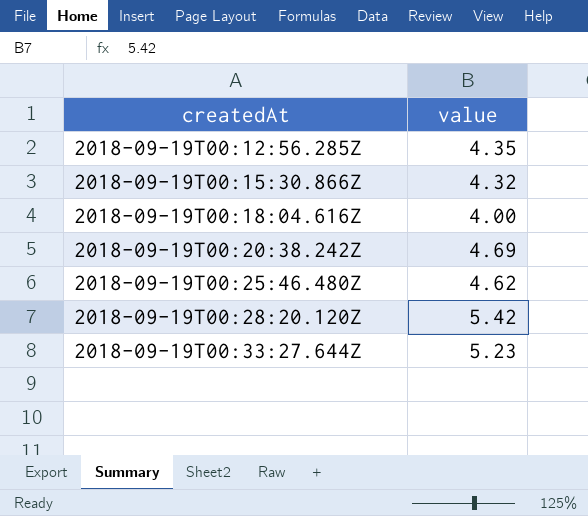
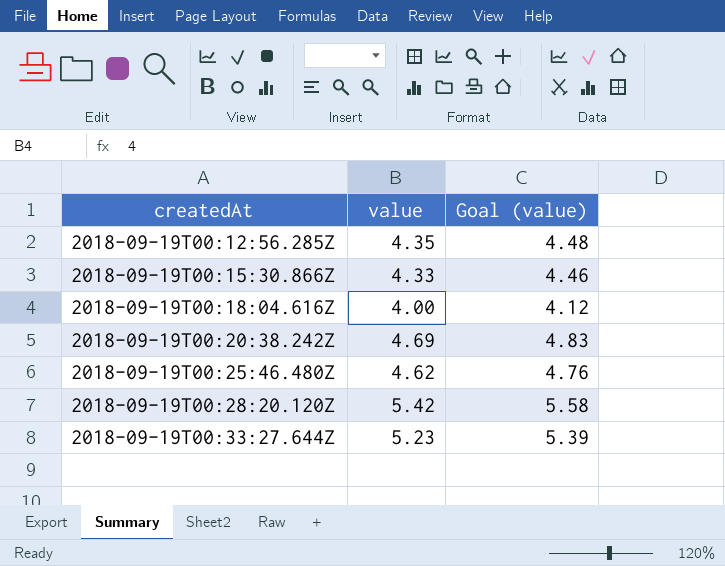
column Goal (value) | formula: none -> [value] * 1.03
2018-09-19T00:15:30.866Z | value: 4.32 -> 4.33

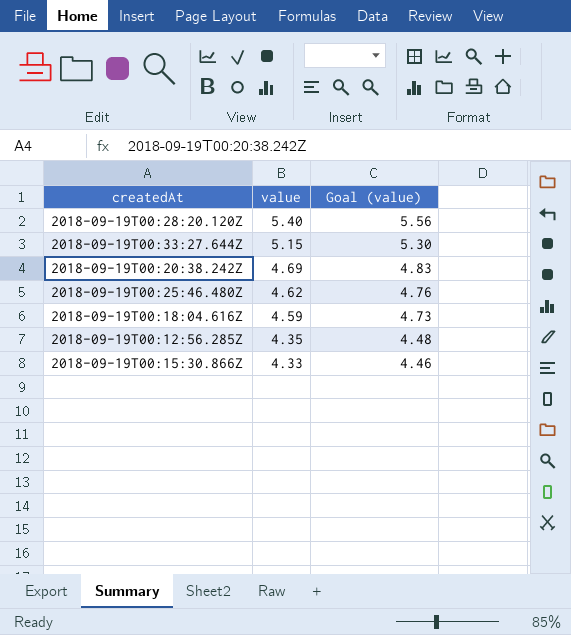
row order: createdAt ascending -> value descending
2018-09-19T00:28:20.120Z | value: 5.42 -> 5.40
2018-09-19T00:28:20.120Z | Goal (value): 5.58 -> 5.56
2018-09-19T00:33:27.644Z | value: 5.23 -> 5.15
2018-09-19T00:33:27.644Z | Goal (value): 5.39 -> 5.30
2018-09-19T00:18:04.616Z | value: 4.00 -> 4.59
2018-09-19T00:18:04.616Z | Goal (value): 4.12 -> 4.73

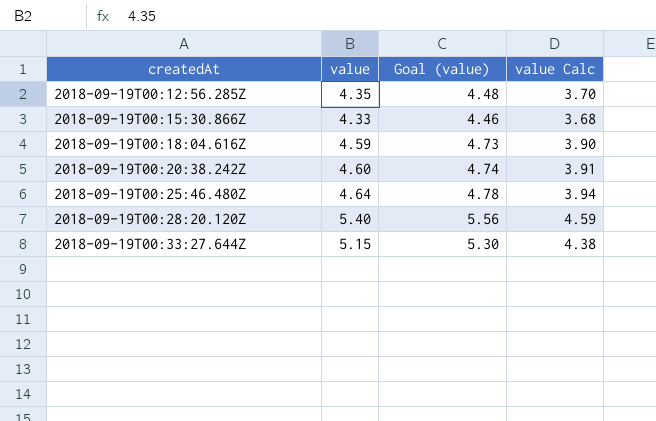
row order: value descending -> createdAt ascending
column value Calc | formula: none -> [value] * 0.85
2018-09-19T00:20:38.242Z | value: 4.69 -> 4.60
2018-09-19T00:20:38.242Z | Goal (value): 4.83 -> 4.74
2018-09-19T00:25:46.480Z | value: 4.62 -> 4.64
2018-09-19T00:25:46.480Z | Goal (value): 4.76 -> 4.78

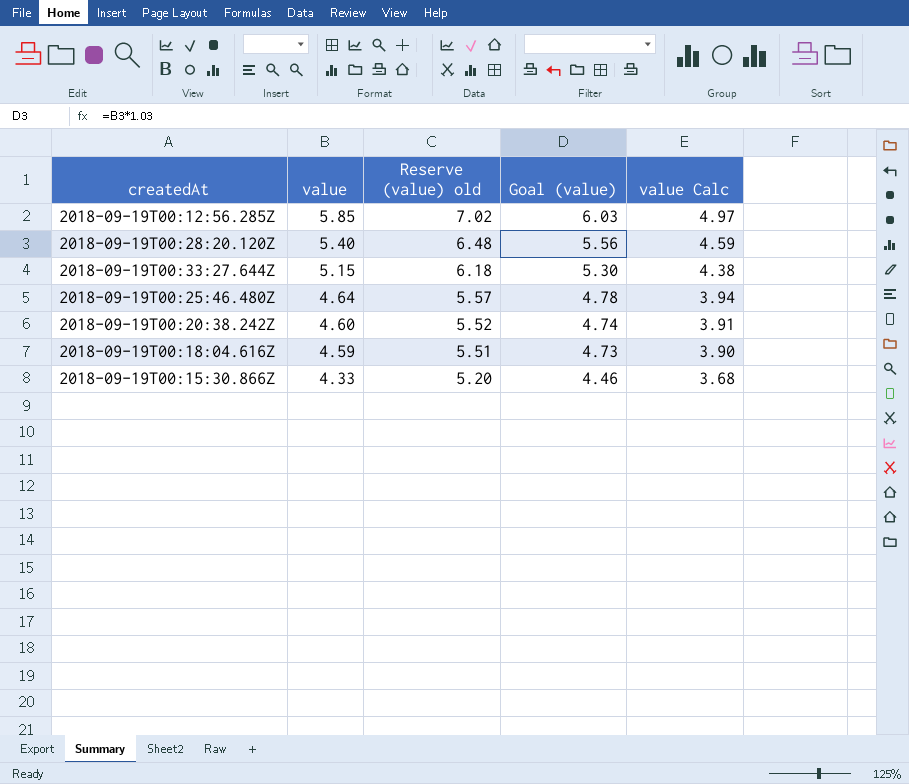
row order: createdAt ascending -> value descending
column Reserve (value) old | formula: none -> [value] * 1.2
2018-09-19T00:12:56.285Z | value: 4.35 -> 5.85
2018-09-19T00:12:56.285Z | Goal (value): 4.48 -> 6.03
2018-09-19T00:12:56.285Z | value Calc: 3.70 -> 4.97

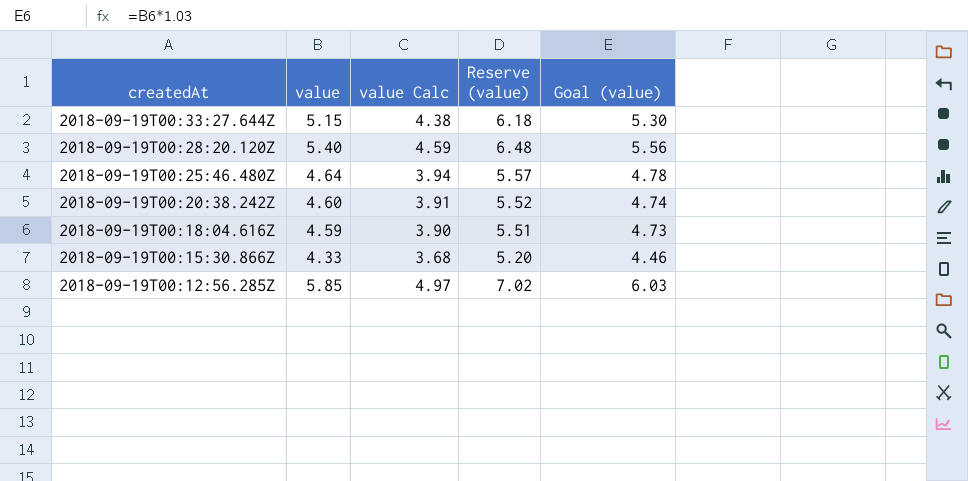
row order: value descending -> createdAt descending
column value Calc | position: 5 -> 3
column name: Reserve (value) old -> Reserve (value)

